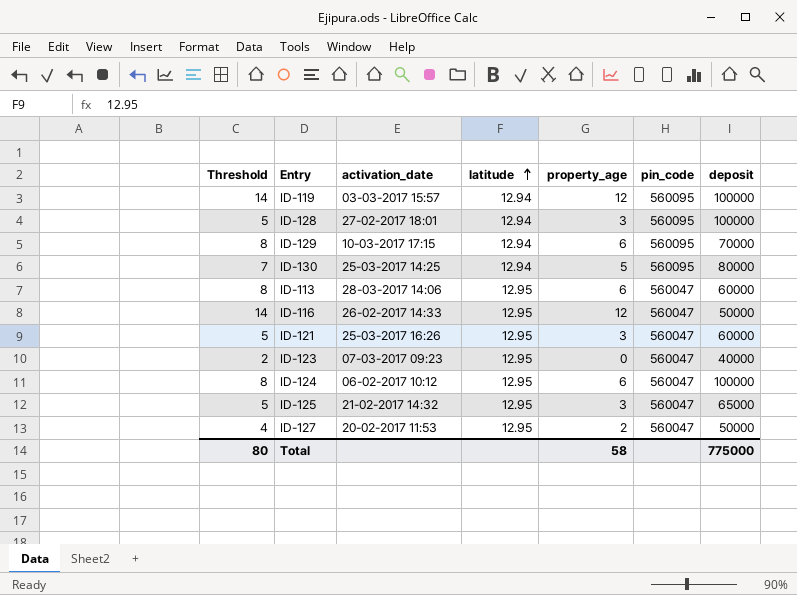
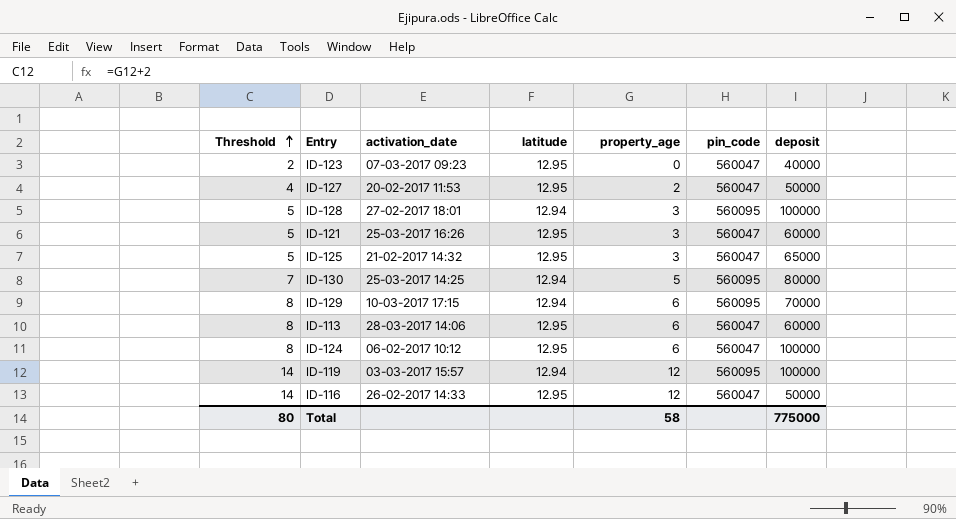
row order: latitude ascending -> Threshold ascending

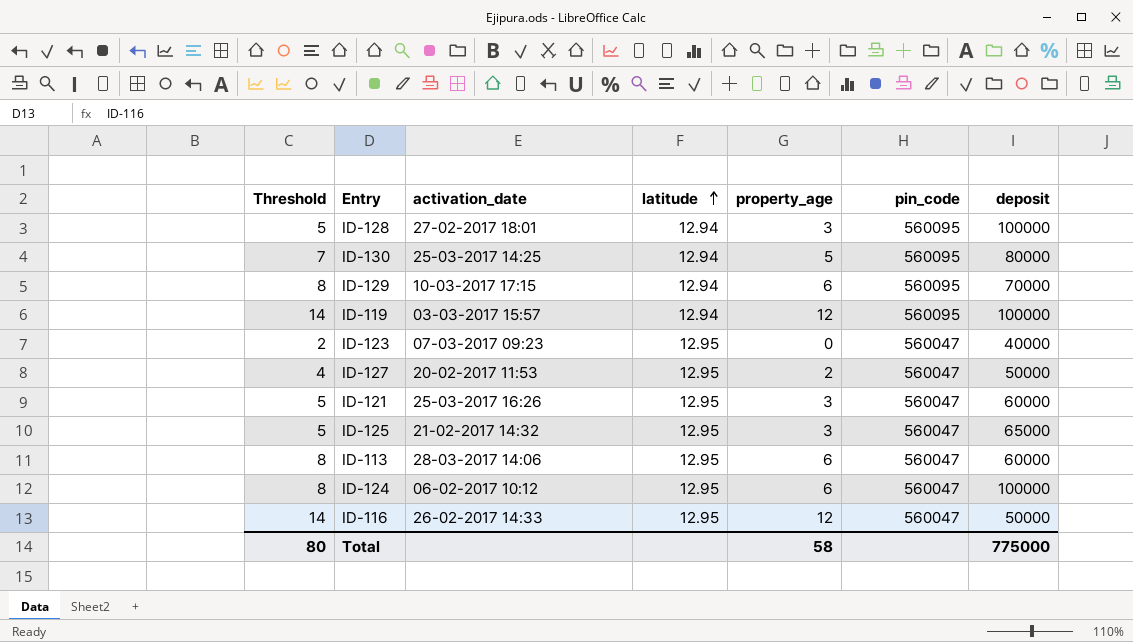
row order: Threshold ascending -> latitude ascending

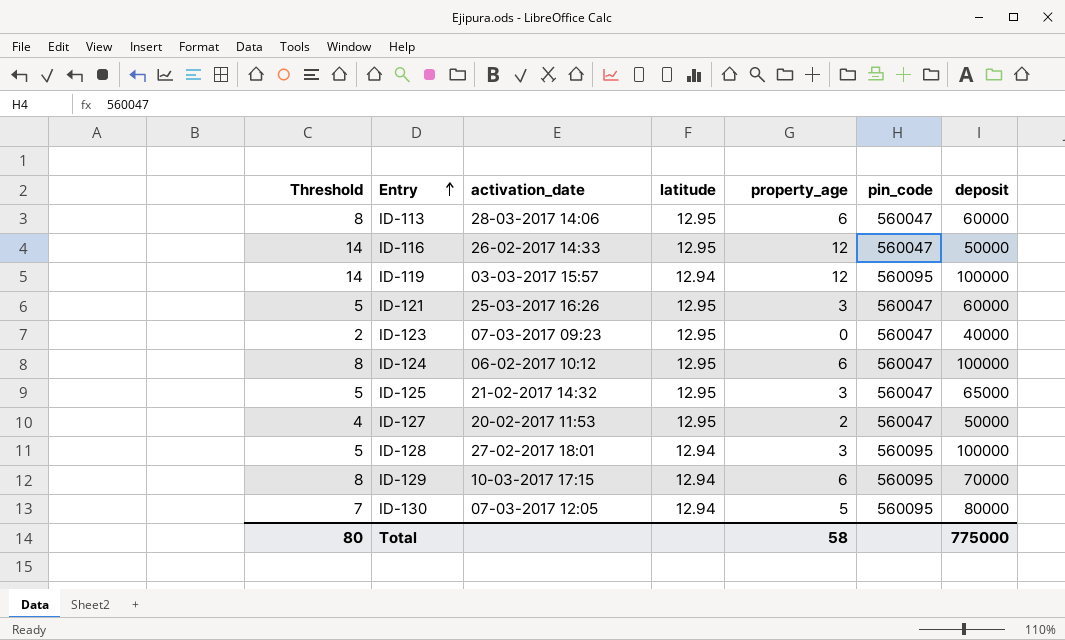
row order: latitude ascending -> Entry ascending
ID-130 | activation_date: 25-03-2017 14:25 -> 07-03-2017 12:05

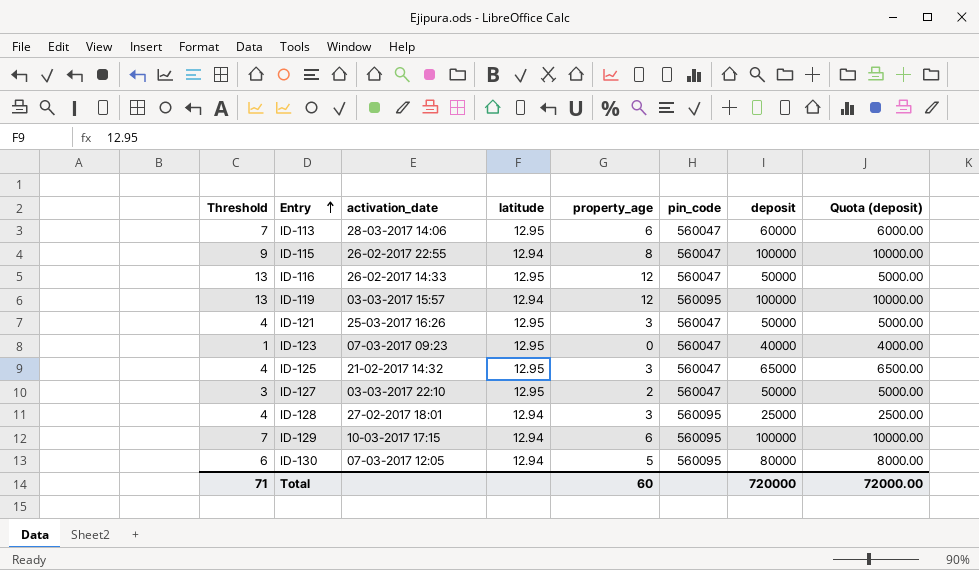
column Threshold | formula: [property_age] + 2 -> [property_age] + 1
column Quota (deposit) | formula: none -> [deposit] * 0.1
row ID-124: 8 | 06-02-2017 10:12 | 12.95 | 6 | 560047 | 100000 -> none
row ID-115: none -> 9 | 26-02-2017 22:55 | 12.94 | 8 | 560047 | 100000 | 10000.00
ID-121 | deposit: 60000 -> 50000
ID-127 | activation_date: 20-02-2017 11:53 -> 03-03-2017 22:10
ID-128 | deposit: 100000 -> 25000
ID-129 | deposit: 70000 -> 100000
Total | Threshold: 80 -> 71
Total | property_age: 58 -> 60
Total | deposit: 775000 -> 720000

